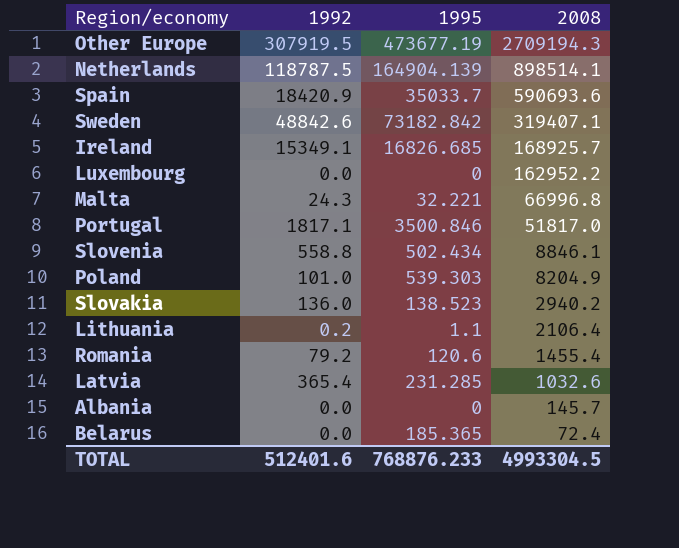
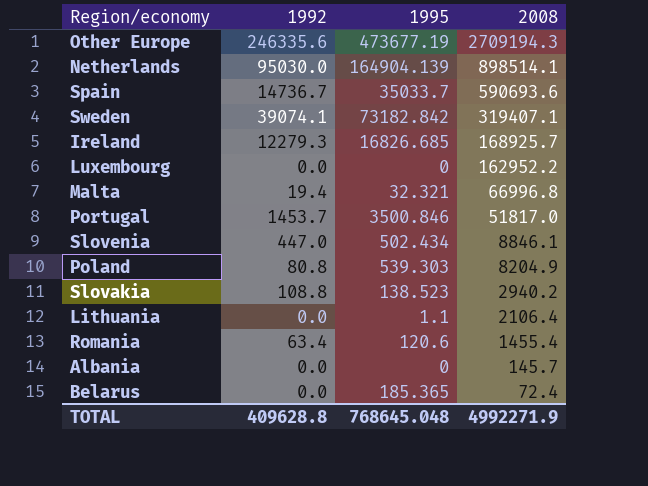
row Latvia: 365.4 | 231.285 | 1032.6 -> none
Other Europe | 1992: 307919.5 -> 246335.6
Netherlands | 1992: 118787.5 -> 95030.0
Spain | 1992: 18420.9 -> 14736.7
Sweden | 1992: 48842.6 -> 39074.1
Ireland | 1992: 15349.1 -> 12279.3
Malta | 1992: 24.3 -> 19.4
Malta | 1995: 32.221 -> 32.321
Portugal | 1992: 1817.1 -> 1453.7
Slovenia | 1992: 558.8 -> 447.0
Poland | 1992: 101.0 -> 80.8
Slovakia | 1992: 136.0 -> 108.8
Lithuania | 1992: 0.2 -> 0.0
Romania | 1992: 79.2 -> 63.4
TOTAL | 1992: 512401.6 -> 409628.8
TOTAL | 1995: 768876.233 -> 768645.048
TOTAL | 2008: 4993304.5 -> 4992271.9

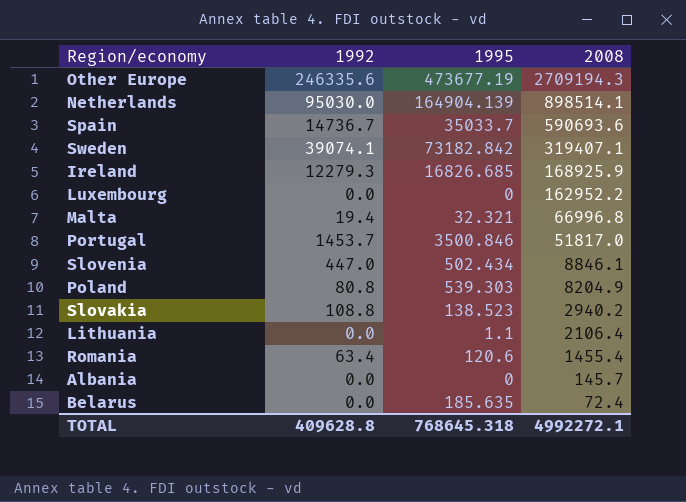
Ireland | 2008: 168925.7 -> 168925.9
Belarus | 1995: 185.365 -> 185.635
TOTAL | 1995: 768645.048 -> 768645.318
TOTAL | 2008: 4992271.9 -> 4992272.1

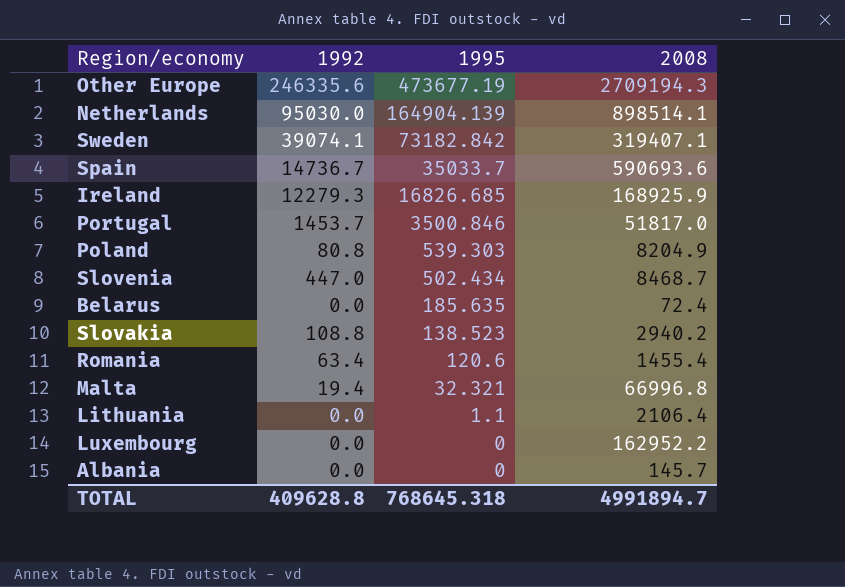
row order: 2008 descending -> 1995 descending
Slovenia | 2008: 8846.1 -> 8468.7
TOTAL | 2008: 4992272.1 -> 4991894.7

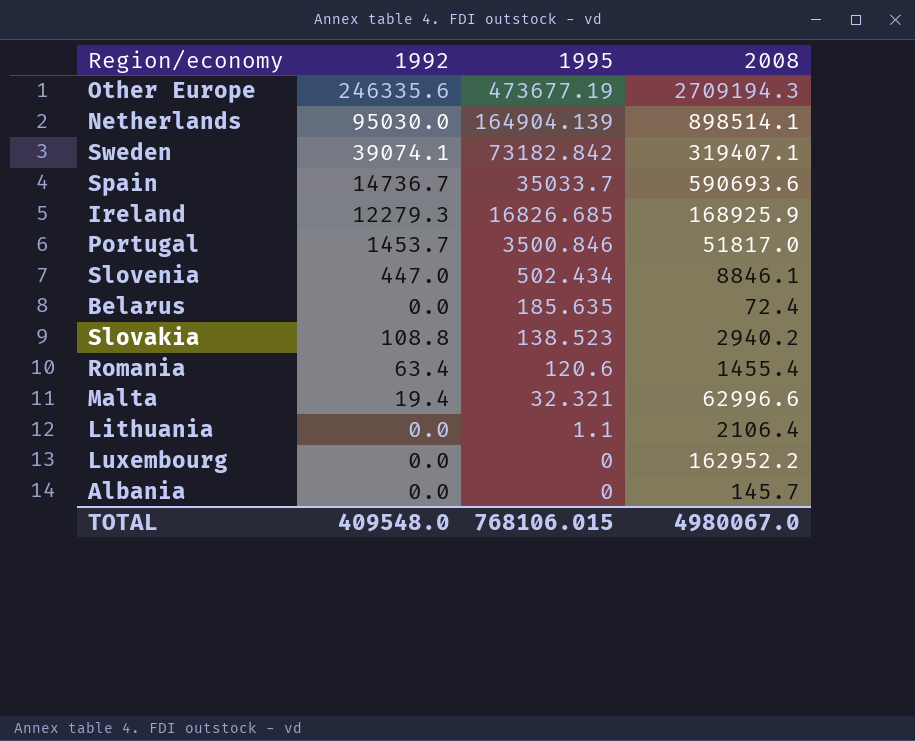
row Poland: 80.8 | 539.303 | 8204.9 -> none
Slovenia | 2008: 8468.7 -> 8846.1
Malta | 2008: 66996.8 -> 62996.6
TOTAL | 1992: 409628.8 -> 409548.0
TOTAL | 1995: 768645.318 -> 768106.015
TOTAL | 2008: 4991894.7 -> 4980067.0

